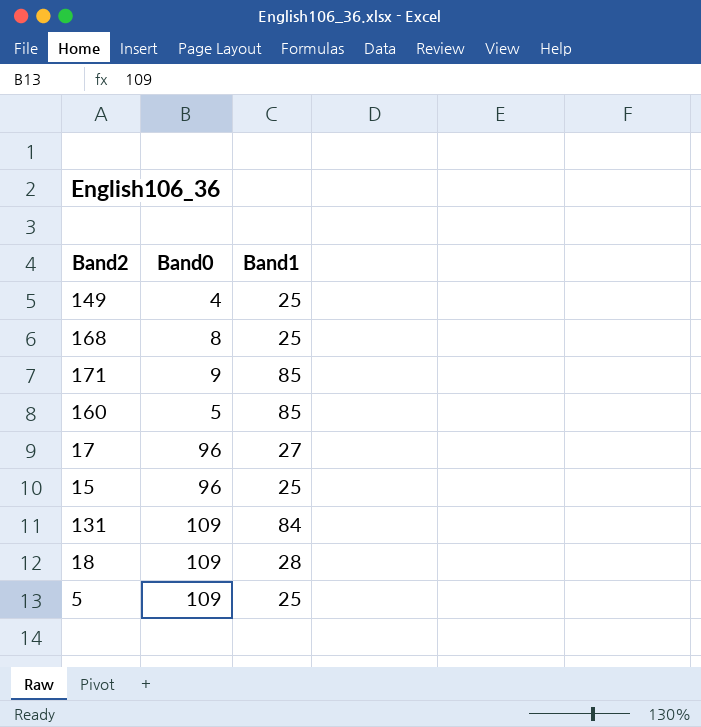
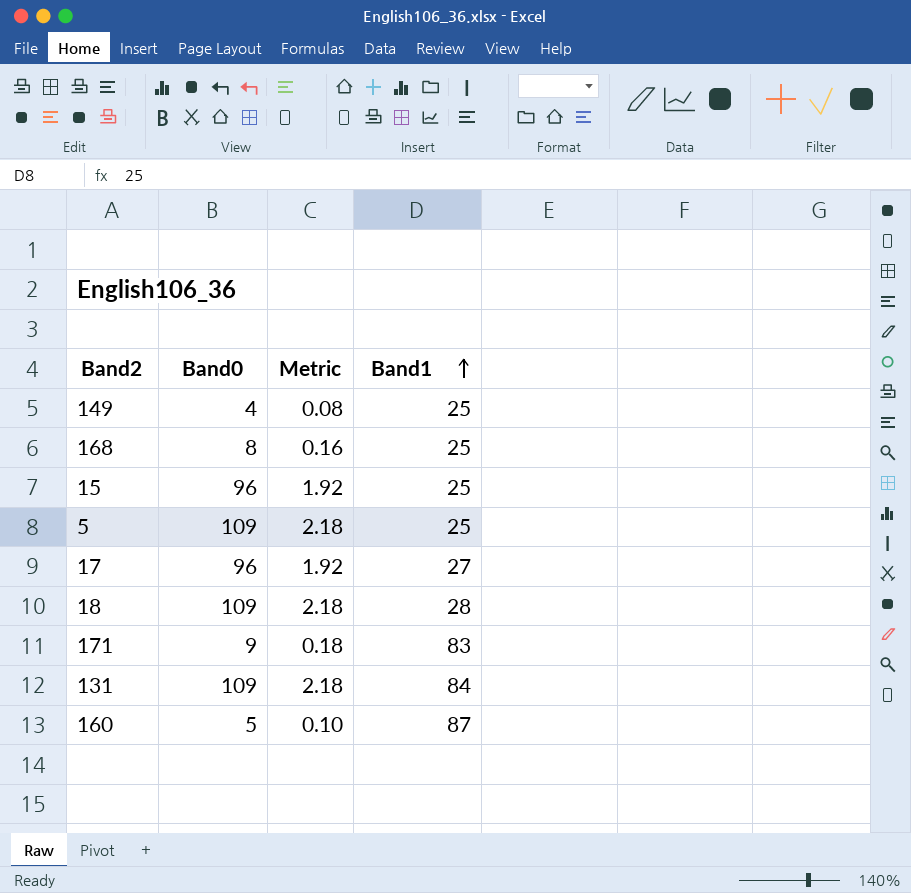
row order: none -> Band1 ascending
column Metric | formula: none -> [Band0] * 0.02
171 | Band1: 85 -> 83
160 | Band1: 85 -> 87

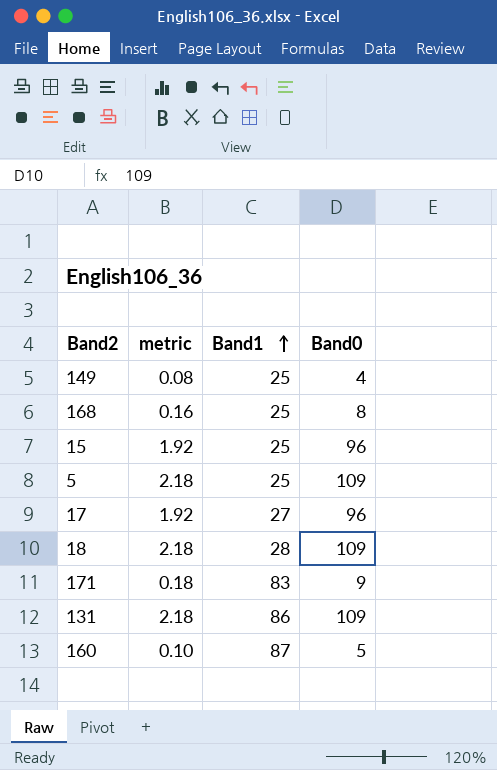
column name: Metric -> metric
column Band0 | position: 2 -> 4
131 | Band1: 84 -> 86

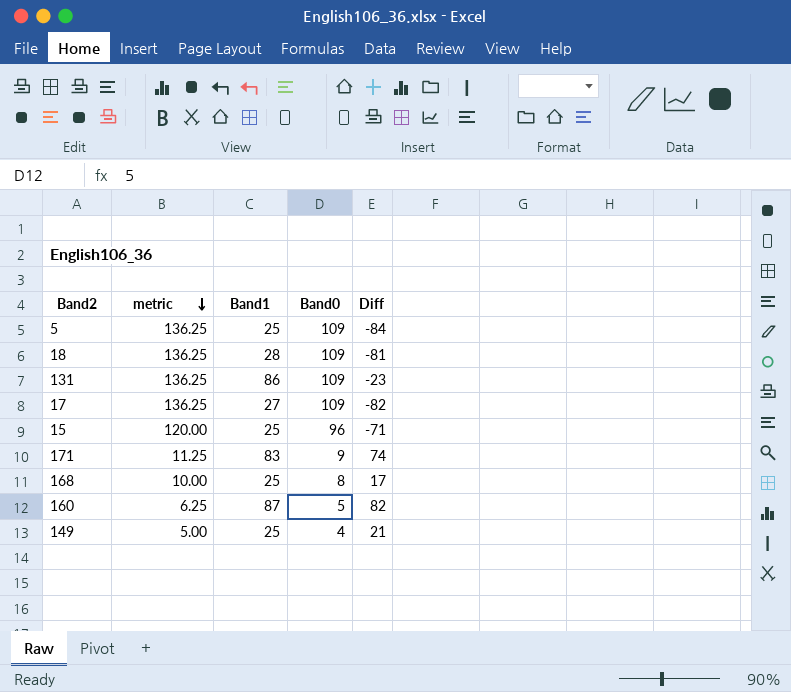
row order: Band1 ascending -> metric descending
column metric | formula: [Band0] * 0.02 -> [Band0] * 1.25
column Diff | formula: none -> [Band1] - [Band0]
17 | Band0: 96 -> 109

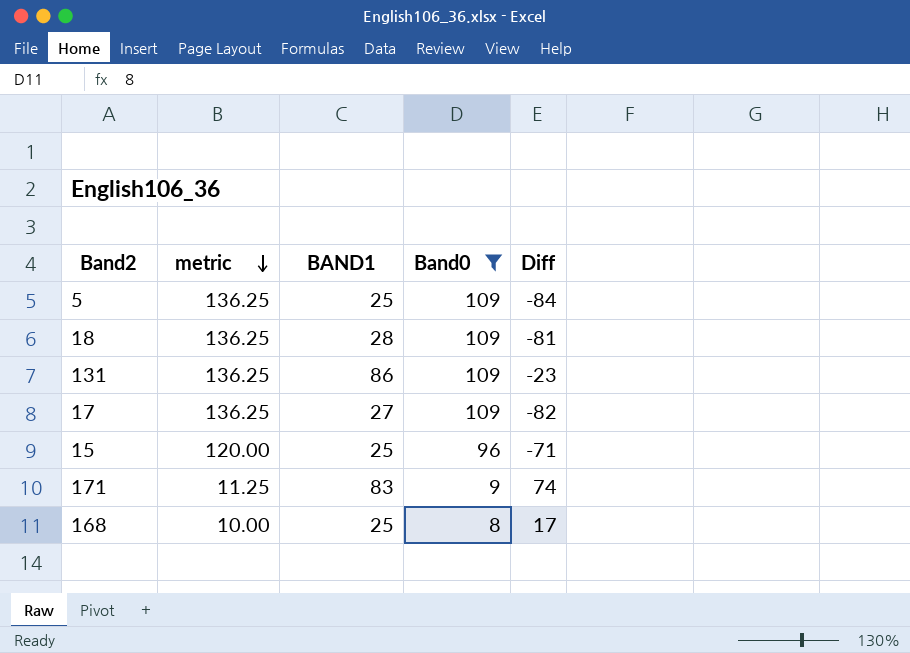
filter: none -> Band0 >= 8
column name: Band1 -> BAND1

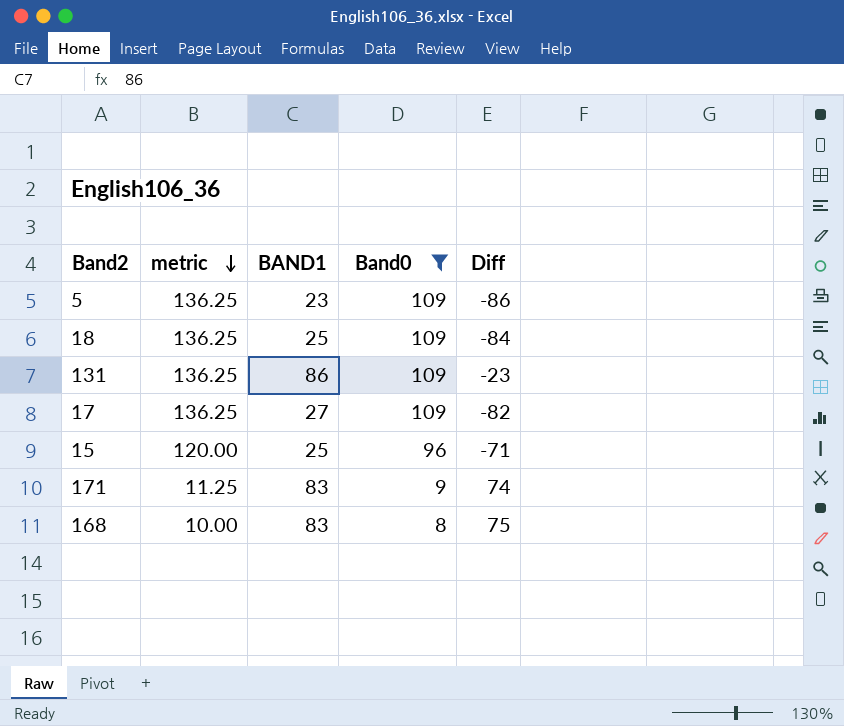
5 | BAND1: 25 -> 23
5 | Diff: -84 -> -86
18 | BAND1: 28 -> 25
18 | Diff: -81 -> -84
168 | BAND1: 25 -> 83
168 | Diff: 17 -> 75

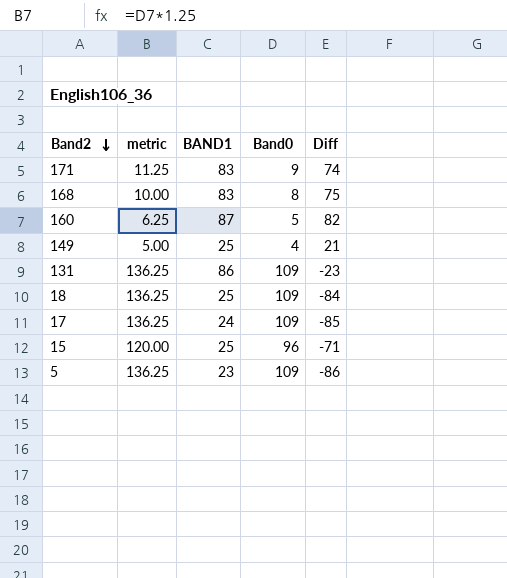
filter: Band0 >= 8 -> none
row order: metric descending -> Band2 descending
17 | BAND1: 27 -> 24
17 | Diff: -82 -> -85

